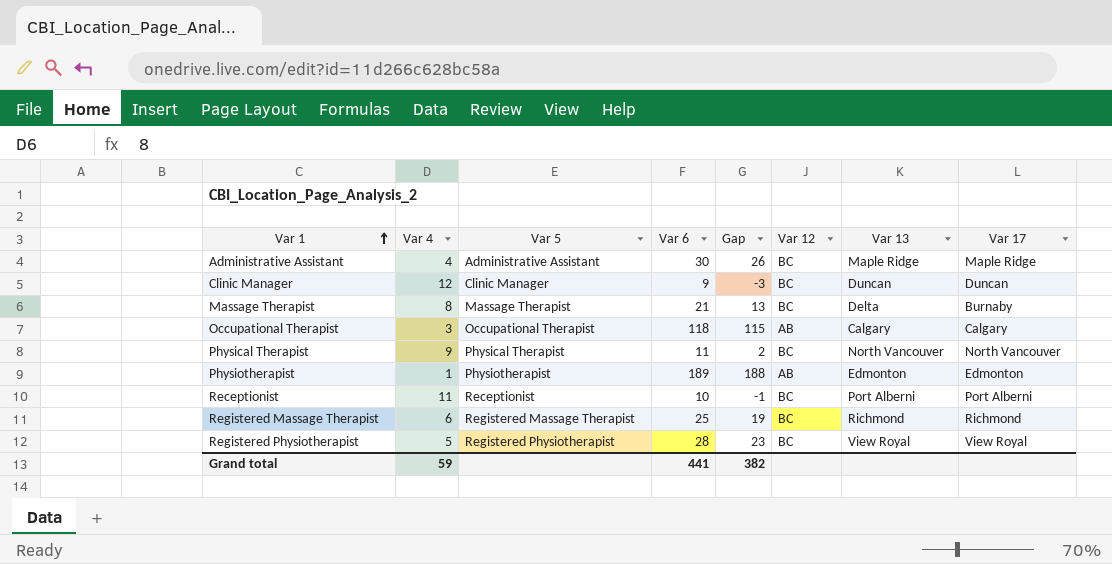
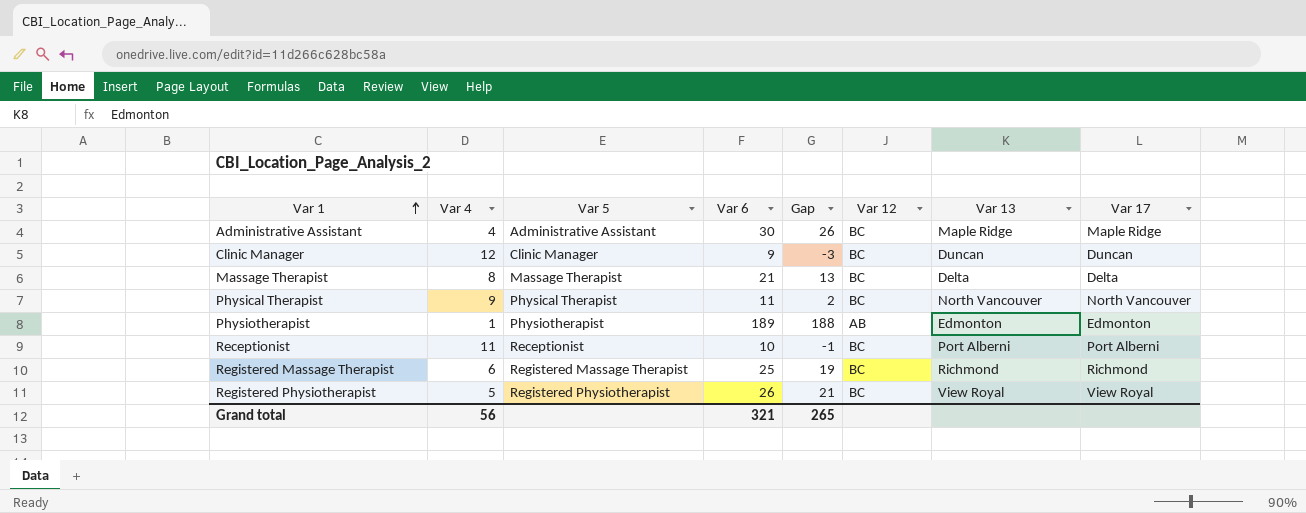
row Occupational Therapist: 3 | Occupational Therapist | 118 | 115 | AB | Calgary | Calgary -> none
Massage Therapist | Var 17: Burnaby -> Delta
Registered Physiotherapist | Var 6: 28 -> 26
Registered Physiotherapist | Gap: 23 -> 21
Grand total | Var 4: 59 -> 56
Grand total | Var 6: 441 -> 321
Grand total | Gap: 382 -> 265

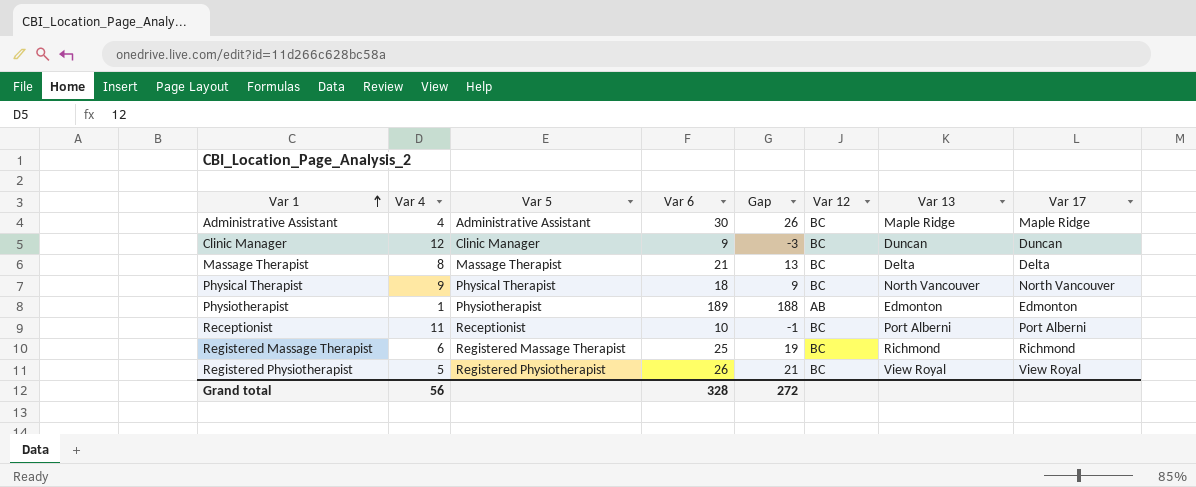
Physical Therapist | Var 6: 11 -> 18
Physical Therapist | Gap: 2 -> 9
Grand total | Var 6: 321 -> 328
Grand total | Gap: 265 -> 272

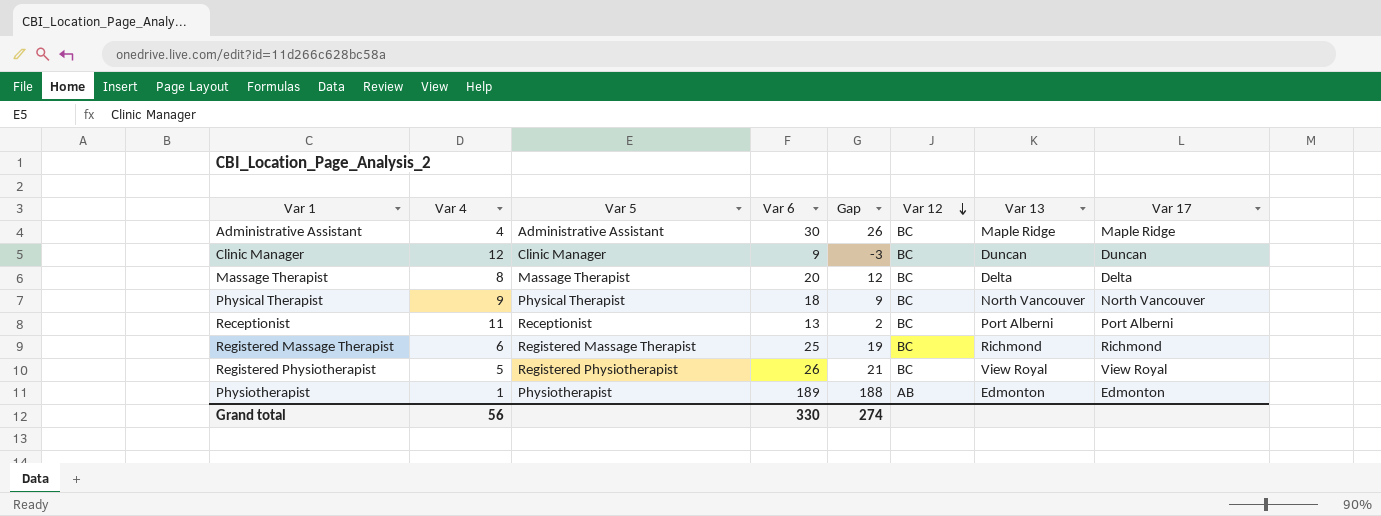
row order: Var 1 ascending -> Var 12 descending
Massage Therapist | Var 6: 21 -> 20
Massage Therapist | Gap: 13 -> 12
Receptionist | Var 6: 10 -> 13
Receptionist | Gap: -1 -> 2
Grand total | Var 6: 328 -> 330
Grand total | Gap: 272 -> 274

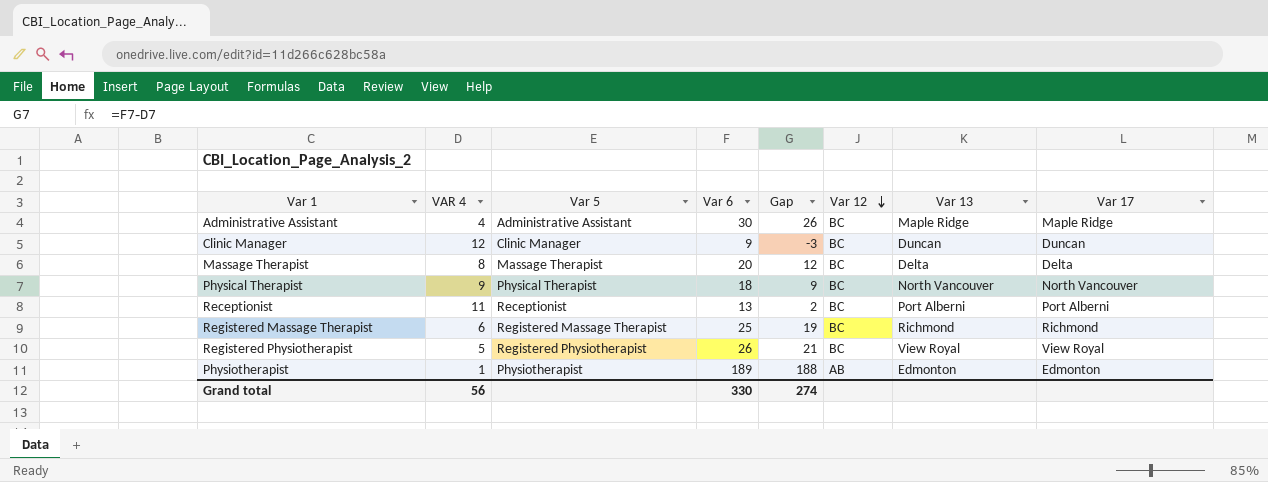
column name: Var 4 -> VAR 4

